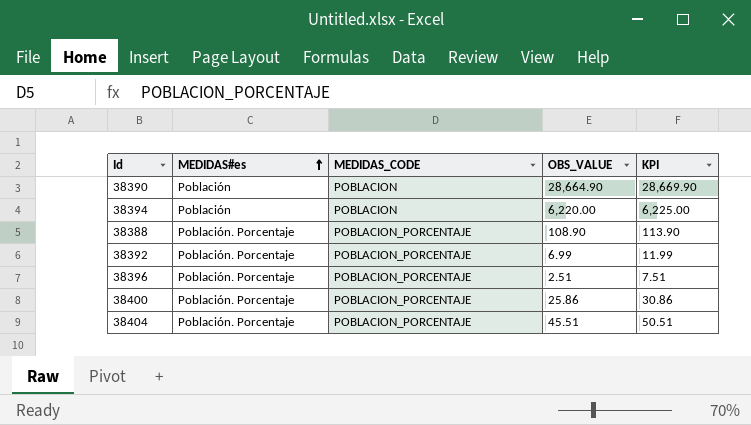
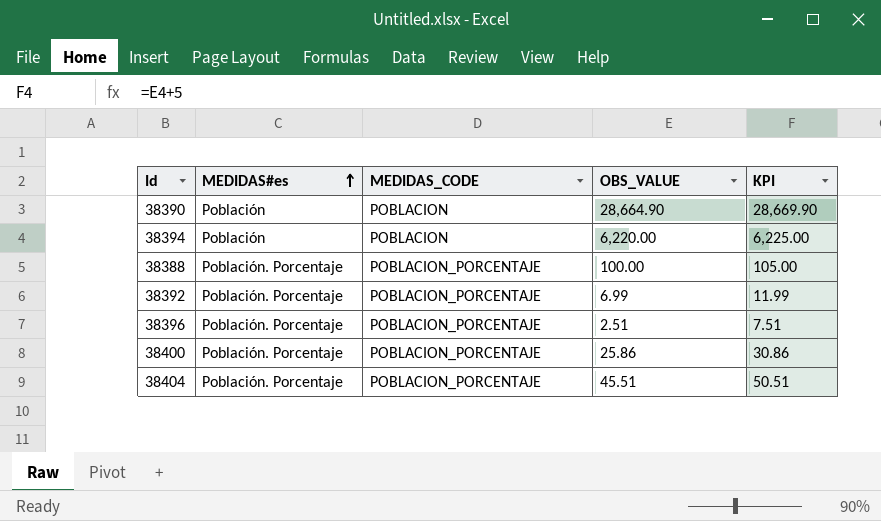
38388 | OBS_VALUE: 108.90 -> 100.00
38388 | KPI: 113.90 -> 105.00

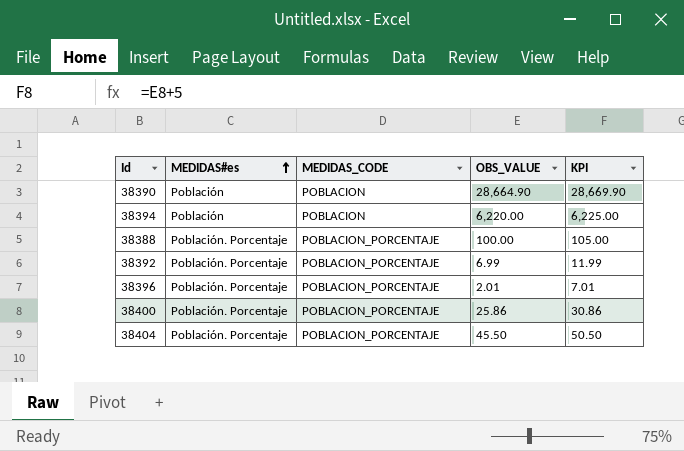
38396 | OBS_VALUE: 2.51 -> 2.01
38396 | KPI: 7.51 -> 7.01
38404 | OBS_VALUE: 45.51 -> 45.50
38404 | KPI: 50.51 -> 50.50

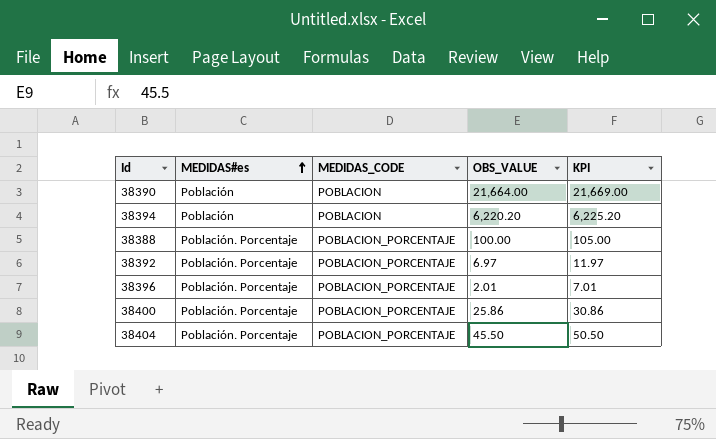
38390 | OBS_VALUE: 28,664.90 -> 21,664.00
38390 | KPI: 28,669.90 -> 21,669.00
38394 | OBS_VALUE: 6,220.00 -> 6,220.20
38394 | KPI: 6,225.00 -> 6,225.20
38392 | OBS_VALUE: 6.99 -> 6.97
38392 | KPI: 11.99 -> 11.97

